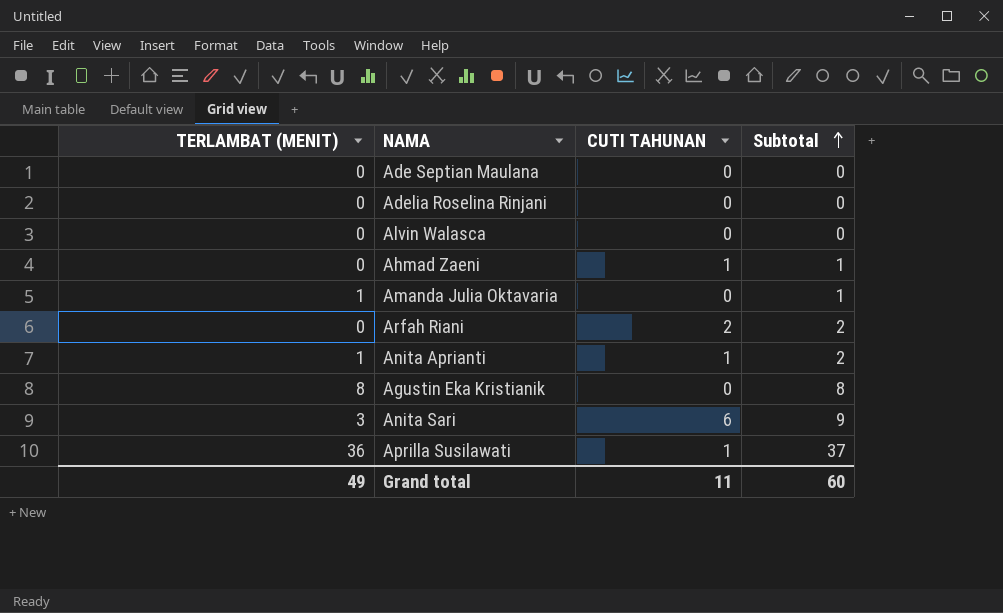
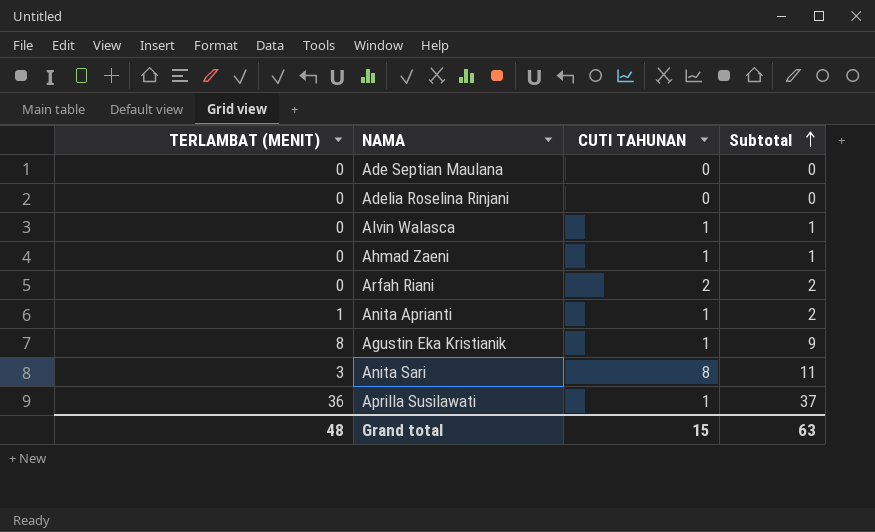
row Amanda Julia Oktavaria: 1 | 0 | 1 -> none
Alvin Walasca | CUTI TAHUNAN: 0 -> 1
Alvin Walasca | Subtotal: 0 -> 1
Agustin Eka Kristianik | CUTI TAHUNAN: 0 -> 1
Agustin Eka Kristianik | Subtotal: 8 -> 9
Anita Sari | CUTI TAHUNAN: 6 -> 8
Anita Sari | Subtotal: 9 -> 11
Grand total | TERLAMBAT (MENIT): 49 -> 48
Grand total | CUTI TAHUNAN: 11 -> 15
Grand total | Subtotal: 60 -> 63

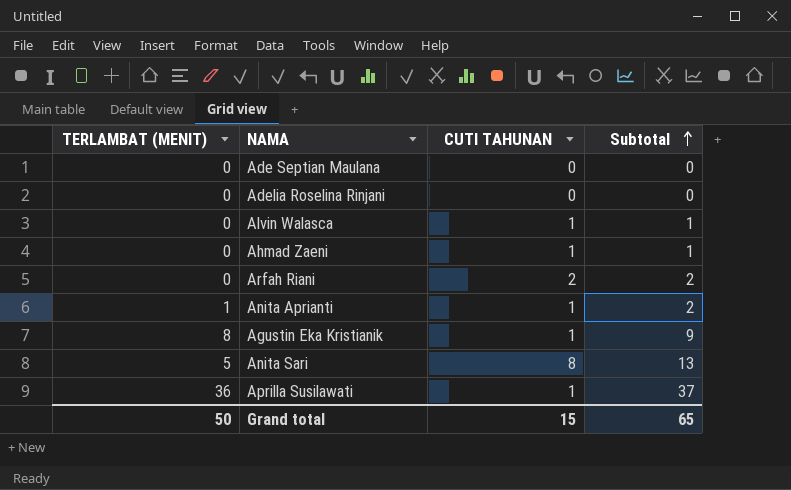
Anita Sari | TERLAMBAT (MENIT): 3 -> 5
Anita Sari | Subtotal: 11 -> 13
Grand total | TERLAMBAT (MENIT): 48 -> 50
Grand total | Subtotal: 63 -> 65

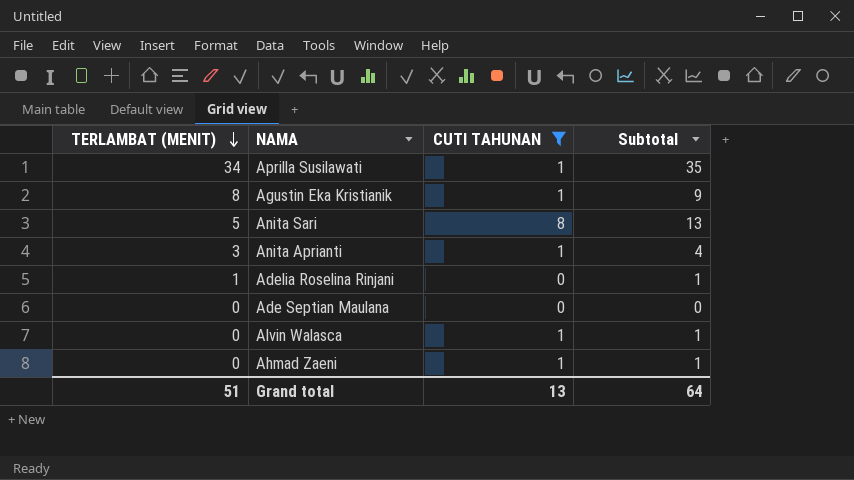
filter: none -> CUTI TAHUNAN != 2
row order: Subtotal ascending -> TERLAMBAT (MENIT) descending
Aprilla Susilawati | TERLAMBAT (MENIT): 36 -> 34
Aprilla Susilawati | Subtotal: 37 -> 35
Anita Aprianti | TERLAMBAT (MENIT): 1 -> 3
Anita Aprianti | Subtotal: 2 -> 4
Adelia Roselina Rinjani | TERLAMBAT (MENIT): 0 -> 1
Adelia Roselina Rinjani | Subtotal: 0 -> 1
Grand total | TERLAMBAT (MENIT): 50 -> 51
Grand total | CUTI TAHUNAN: 15 -> 13
Grand total | Subtotal: 65 -> 64

